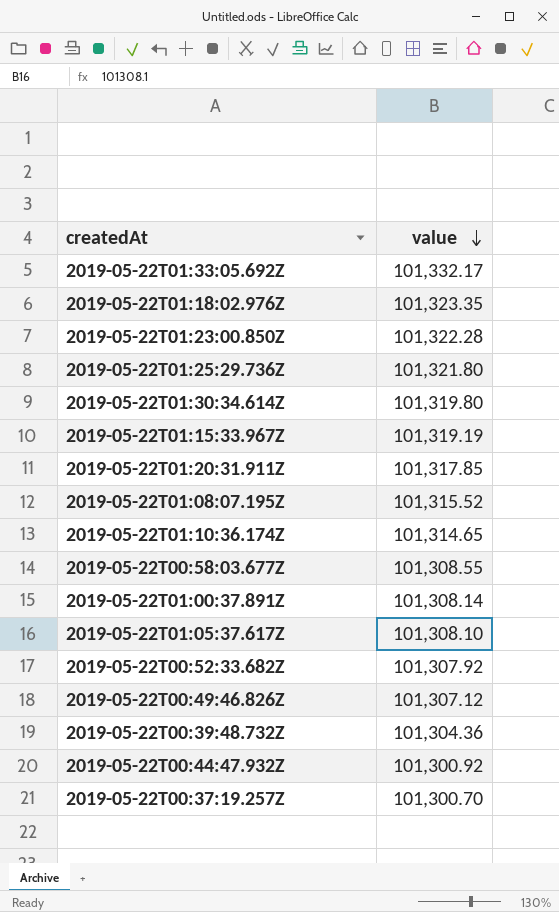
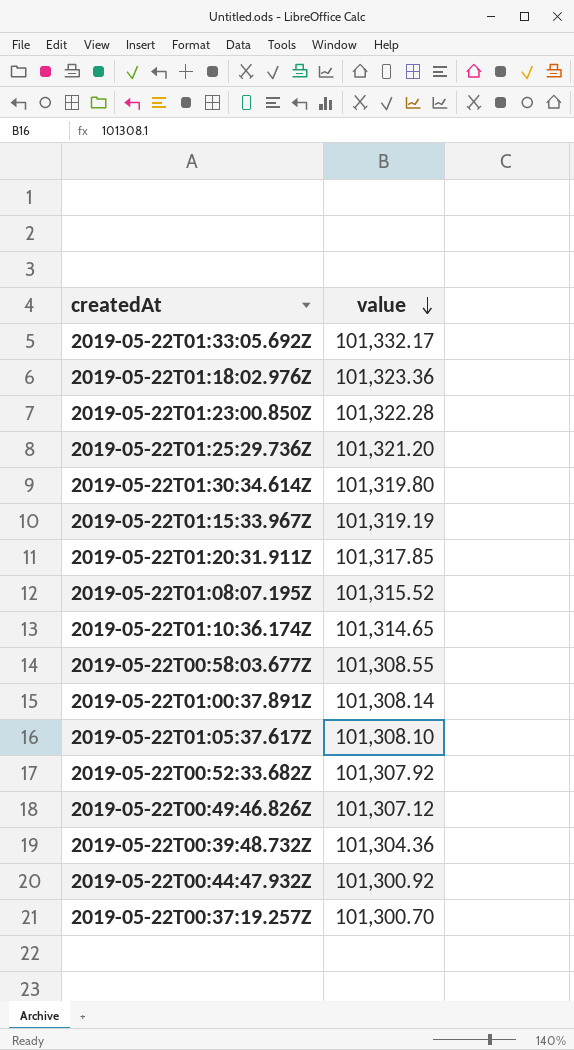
2019-05-22T01:18:02.976Z | value: 101,323.35 -> 101,323.36
2019-05-22T01:25:29.736Z | value: 101,321.80 -> 101,321.20

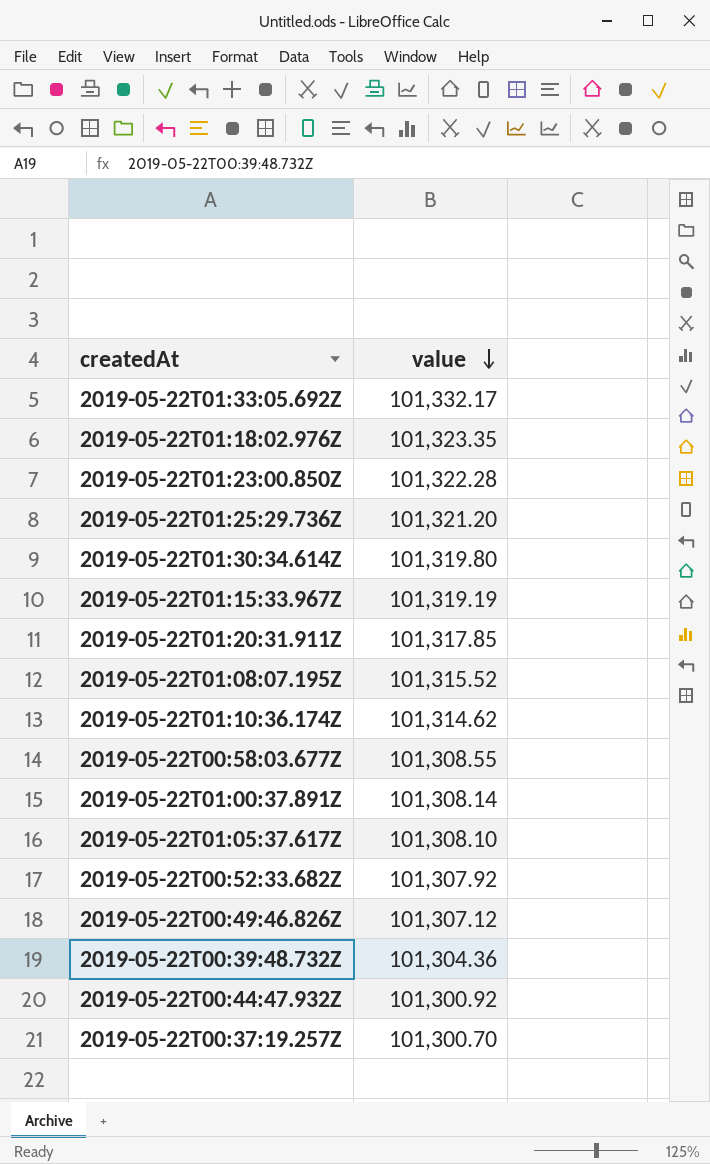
2019-05-22T01:18:02.976Z | value: 101,323.36 -> 101,323.35
2019-05-22T01:10:36.174Z | value: 101,314.65 -> 101,314.62

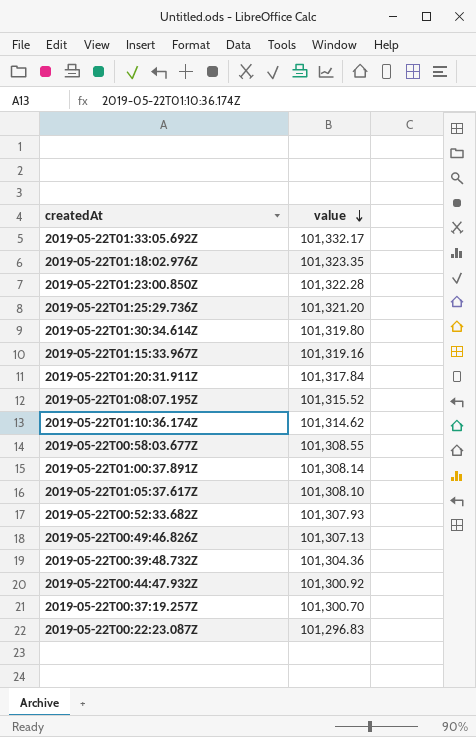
2019-05-22T01:15:33.967Z | value: 101,319.19 -> 101,319.16
2019-05-22T01:20:31.911Z | value: 101,317.85 -> 101,317.84
2019-05-22T00:52:33.682Z | value: 101,307.92 -> 101,307.93
2019-05-22T00:49:46.826Z | value: 101,307.12 -> 101,307.13
row 2019-05-22T00:22:23.087Z: none -> 101,296.83

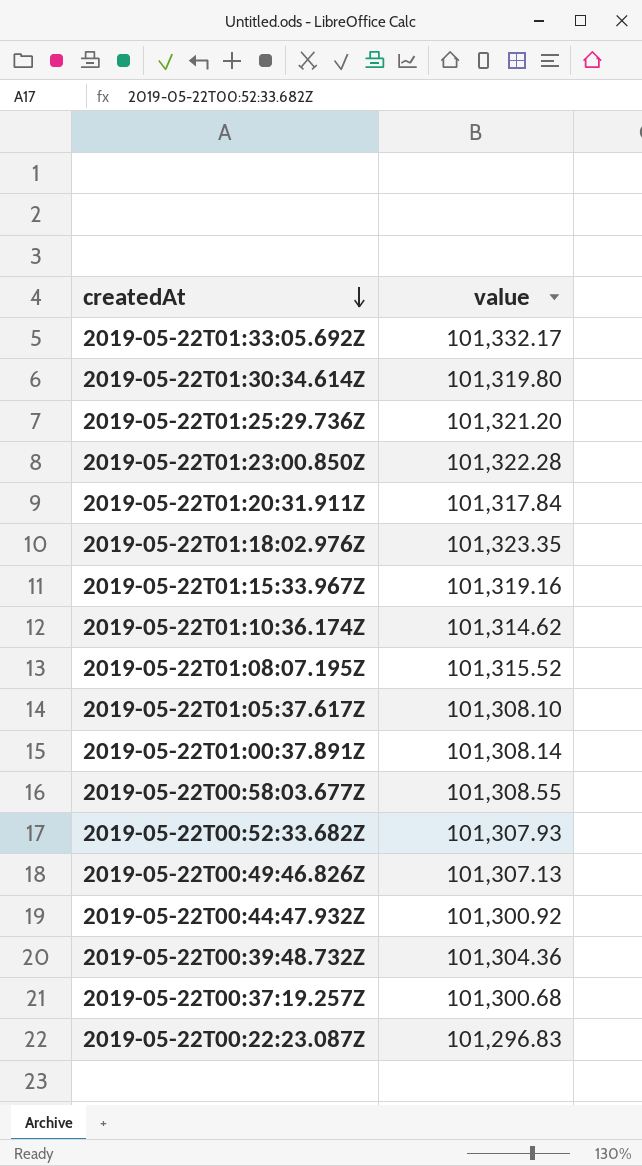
row order: value descending -> createdAt descending
2019-05-22T00:37:19.257Z | value: 101,300.70 -> 101,300.68

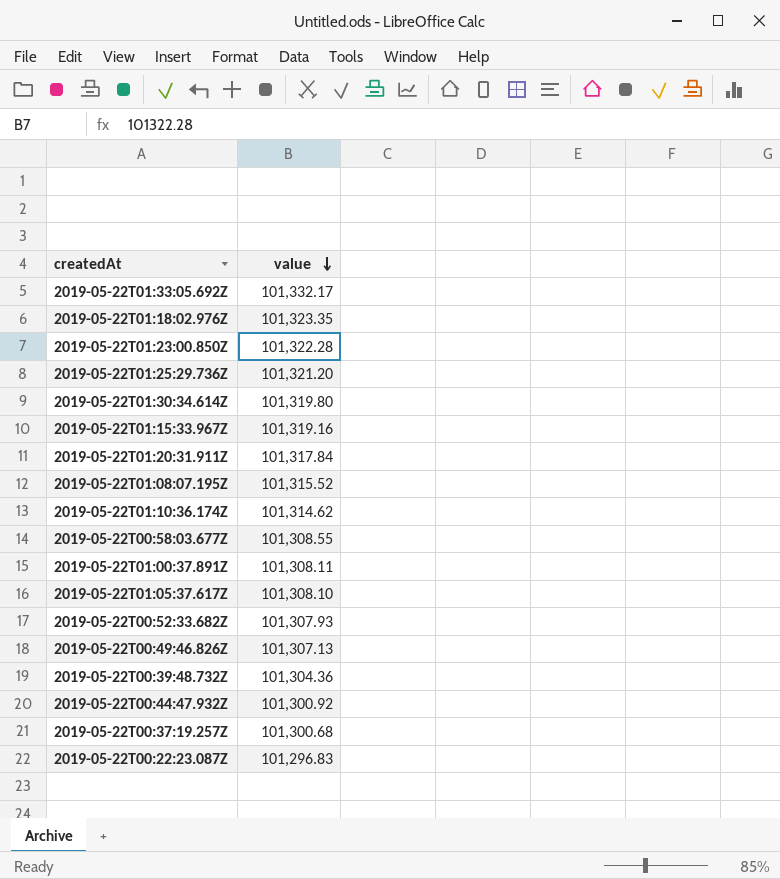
row order: createdAt descending -> value descending
2019-05-22T01:00:37.891Z | value: 101,308.14 -> 101,308.11

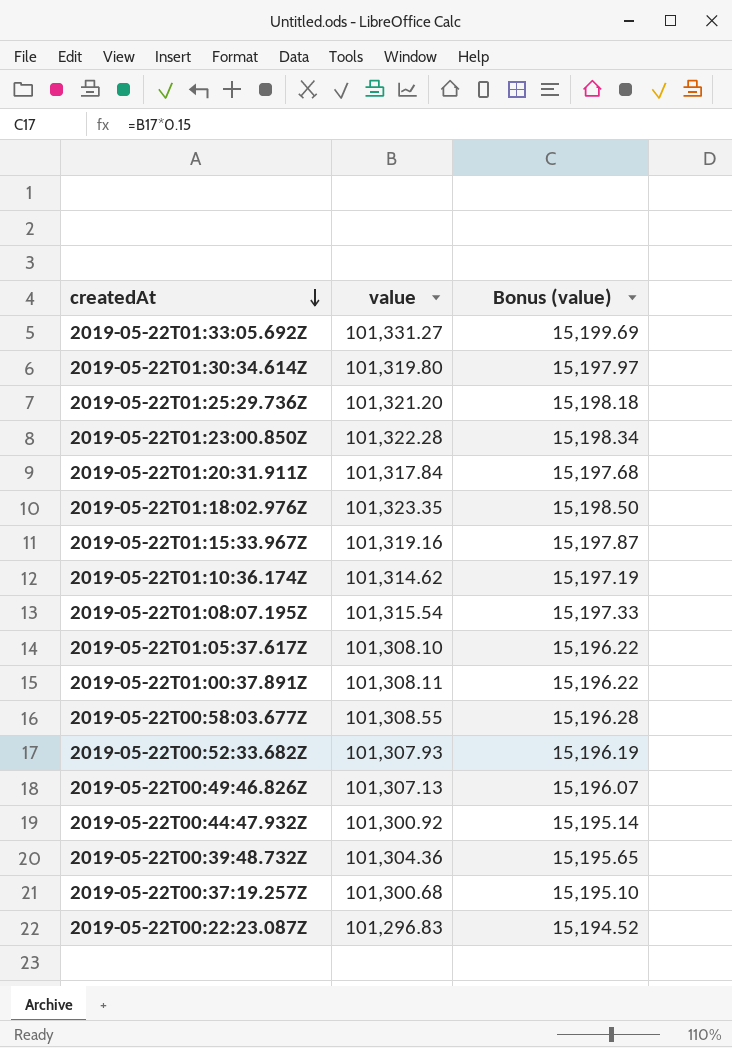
row order: value descending -> createdAt descending
column Bonus (value) | formula: none -> [value] * 0.15
2019-05-22T01:33:05.692Z | value: 101,332.17 -> 101,331.27
2019-05-22T01:08:07.195Z | value: 101,315.52 -> 101,315.54

